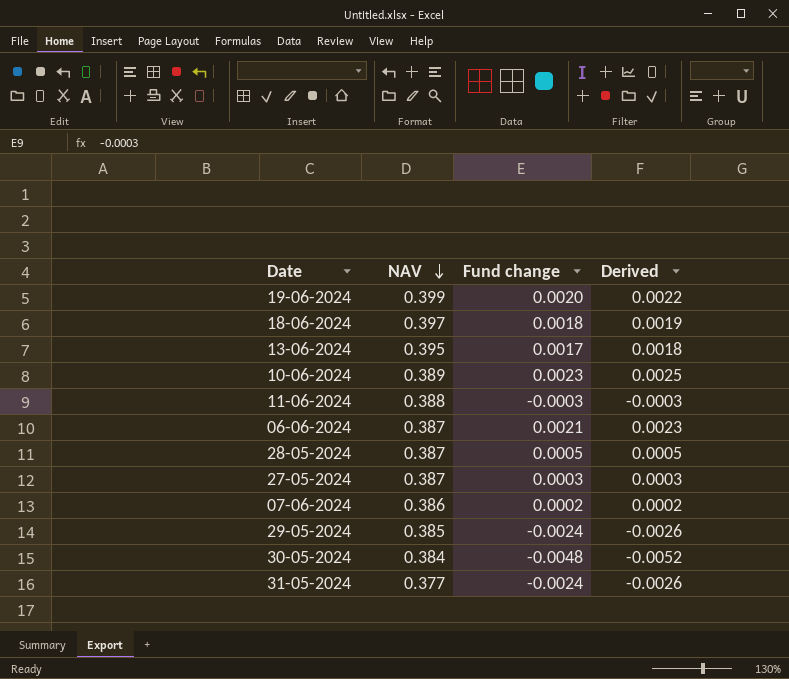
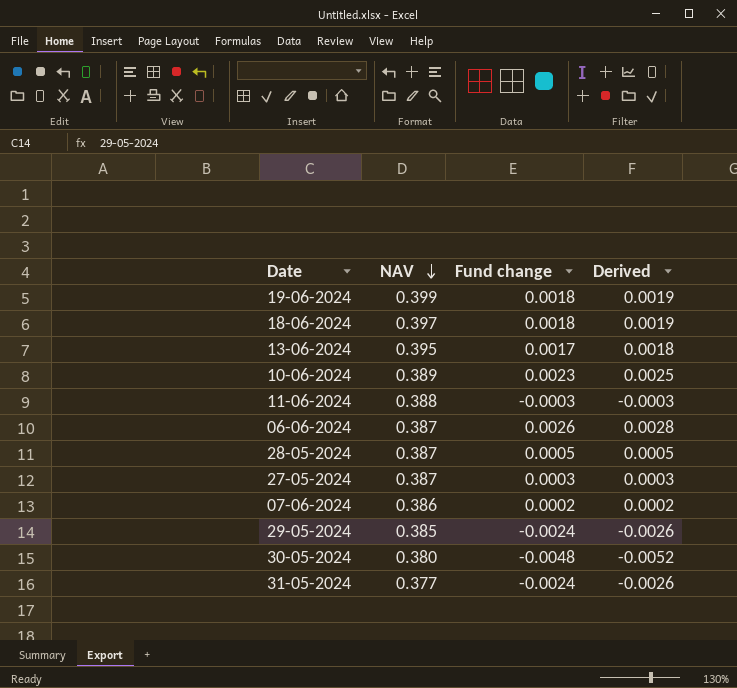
19-06-2024 | Fund change: 0.0020 -> 0.0018
19-06-2024 | Derived: 0.0022 -> 0.0019
06-06-2024 | Fund change: 0.0021 -> 0.0026
06-06-2024 | Derived: 0.0023 -> 0.0028
30-05-2024 | NAV: 0.384 -> 0.380

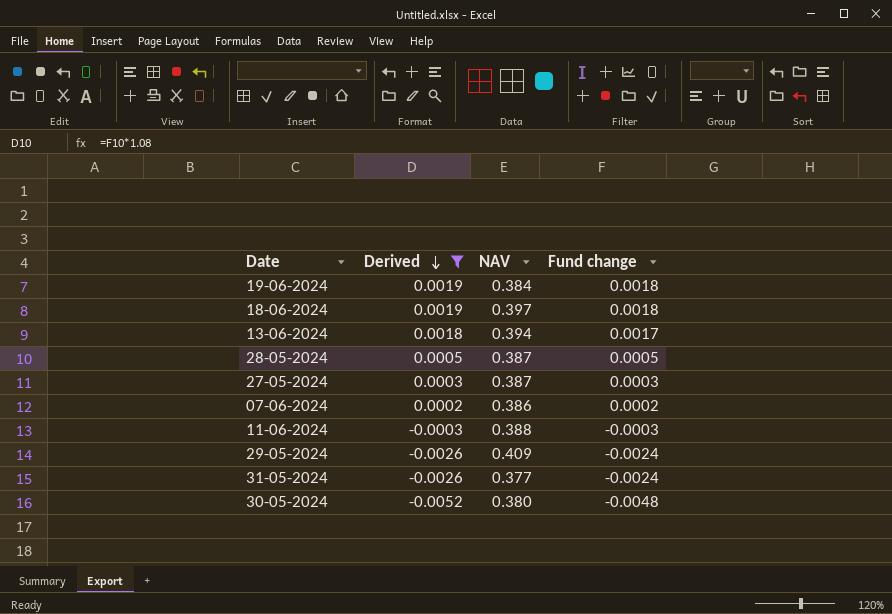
filter: none -> Derived <= 0.0019
row order: NAV descending -> Derived descending
column Derived | position: 4 -> 2
19-06-2024 | NAV: 0.399 -> 0.384
13-06-2024 | NAV: 0.395 -> 0.394
29-05-2024 | NAV: 0.385 -> 0.409

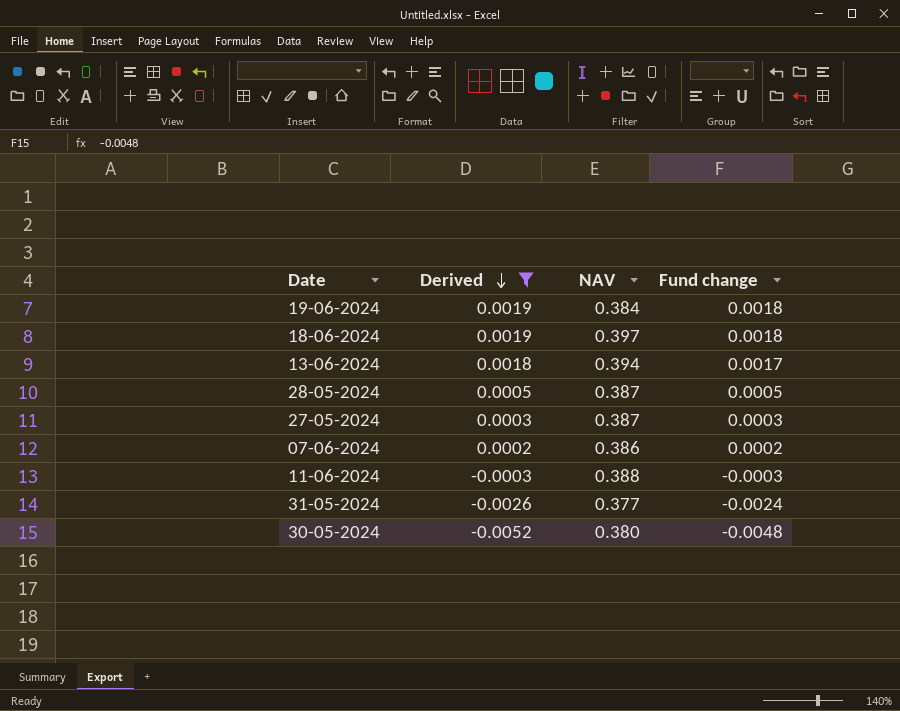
row 29-05-2024: -0.0026 | 0.409 | -0.0024 -> none

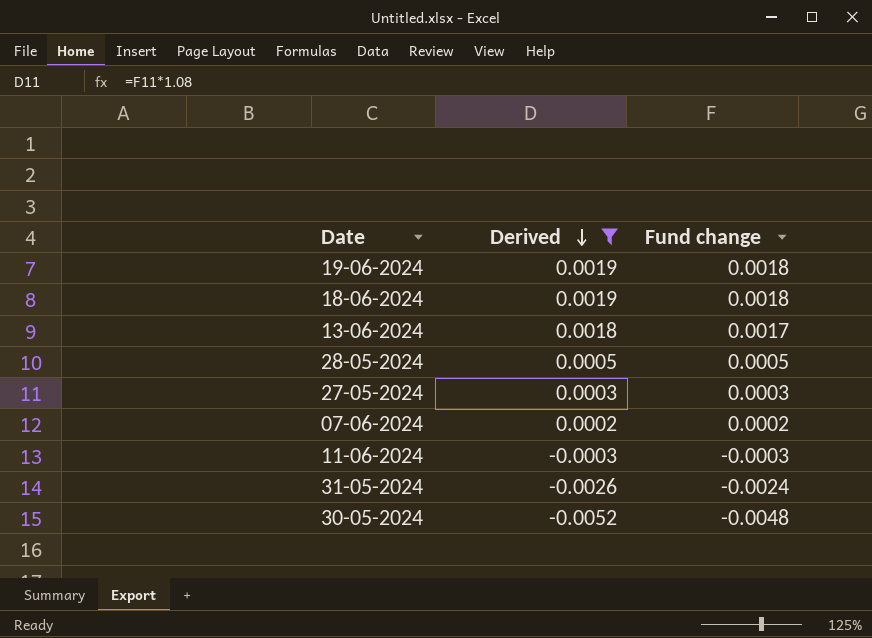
column NAV | position: 3 -> none

